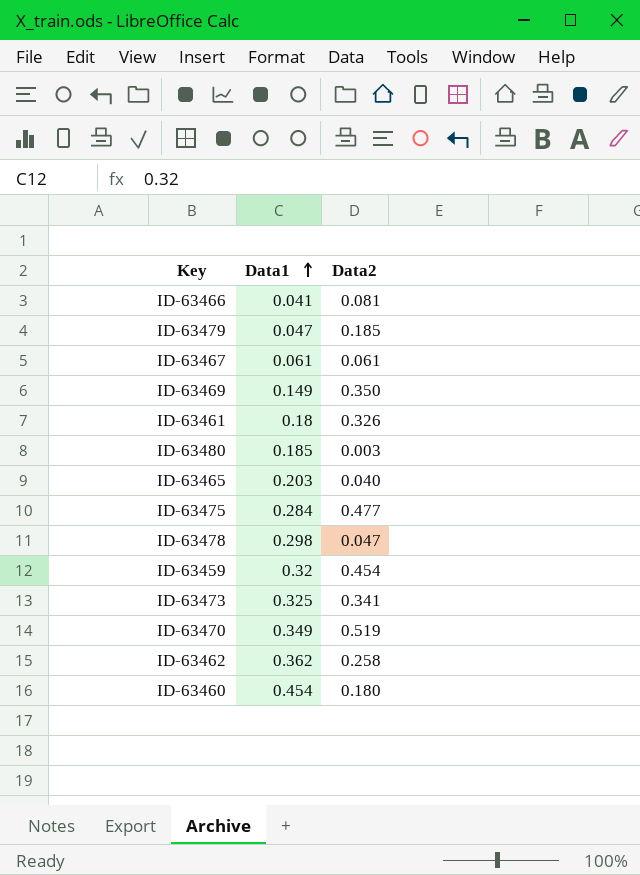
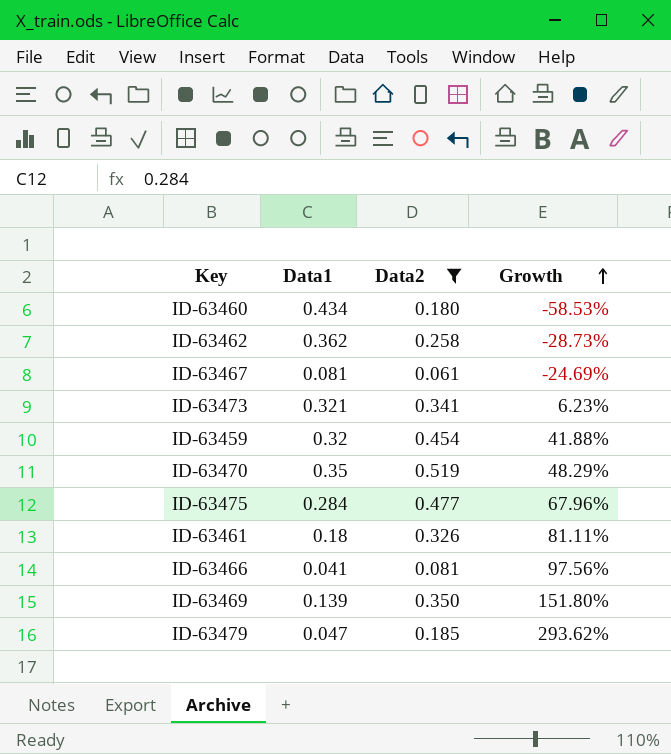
filter: none -> Data2 >= 0.061
row order: Data1 ascending -> Growth ascending
column Growth | formula: none -> ([Data2] - [Data1]) / [Data1]
ID-63460 | Data1: 0.454 -> 0.434
ID-63467 | Data1: 0.061 -> 0.081
ID-63473 | Data1: 0.325 -> 0.321
ID-63470 | Data1: 0.349 -> 0.35
ID-63469 | Data1: 0.149 -> 0.139

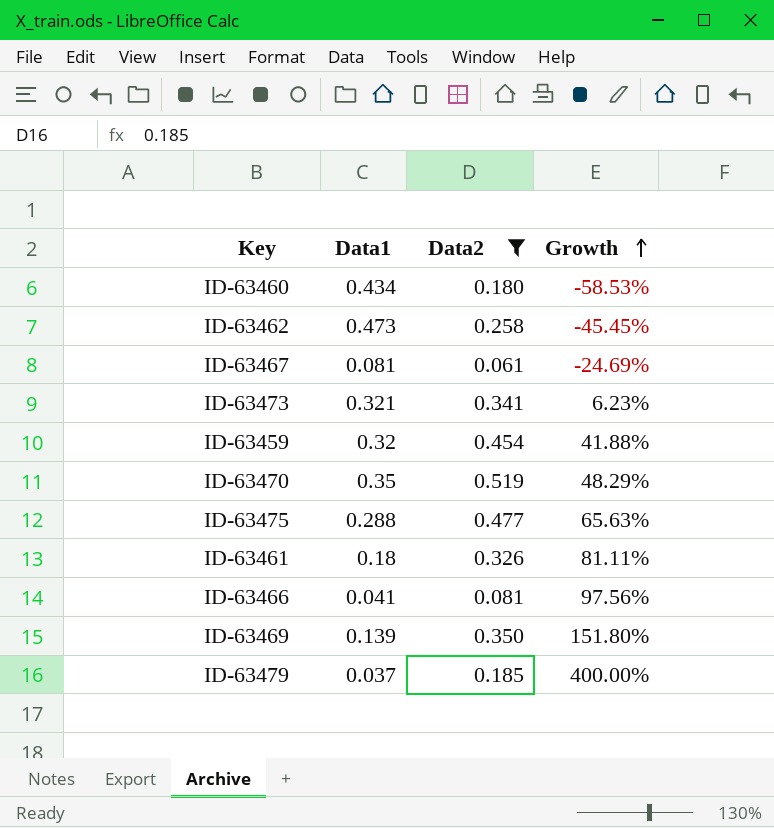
ID-63462 | Data1: 0.362 -> 0.473
ID-63462 | Growth: -28.73% -> -45.45%
ID-63475 | Data1: 0.284 -> 0.288
ID-63475 | Growth: 67.96% -> 65.63%
ID-63479 | Data1: 0.047 -> 0.037
ID-63479 | Growth: 293.62% -> 400.00%

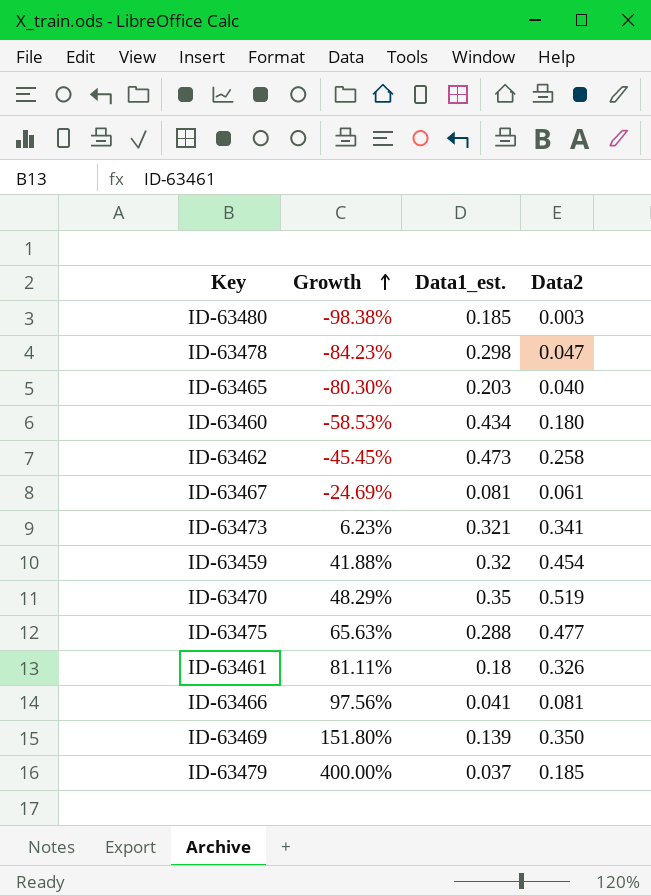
filter: Data2 >= 0.061 -> none
column Growth | position: 4 -> 2
column name: Data1 -> Data1_est.

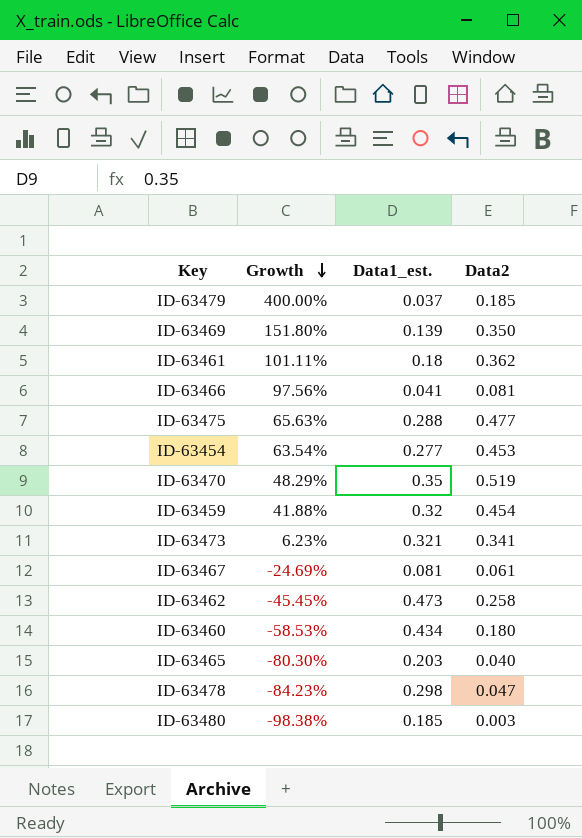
row order: Growth ascending -> Growth descending
ID-63461 | Growth: 81.11% -> 101.11%
ID-63461 | Data2: 0.326 -> 0.362
row ID-63454: none -> 63.54% | 0.277 | 0.453

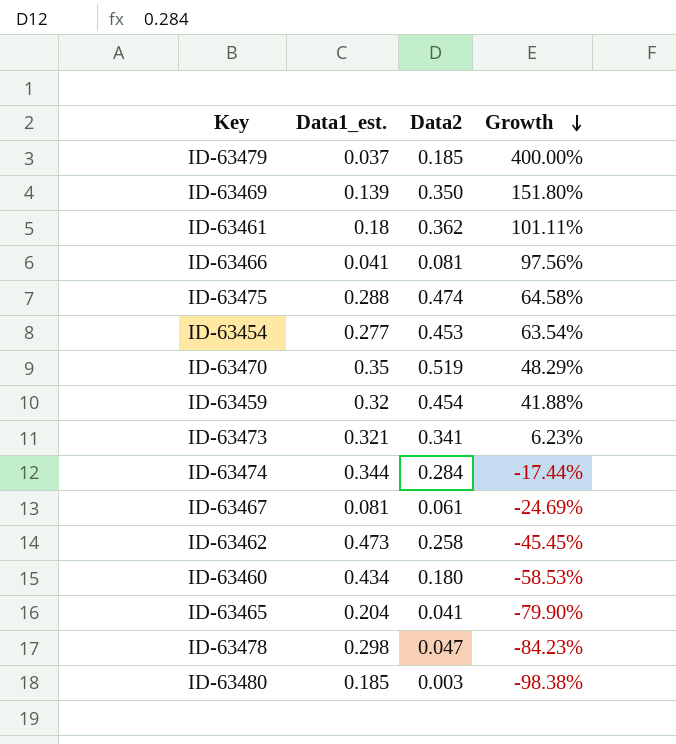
column Growth | position: 2 -> 4
ID-63475 | Data2: 0.477 -> 0.474
ID-63475 | Growth: 65.63% -> 64.58%
row ID-63474: none -> 0.344 | 0.284 | -17.44%
ID-63465 | Data1_est.: 0.203 -> 0.204
ID-63465 | Data2: 0.040 -> 0.041
ID-63465 | Growth: -80.30% -> -79.90%

